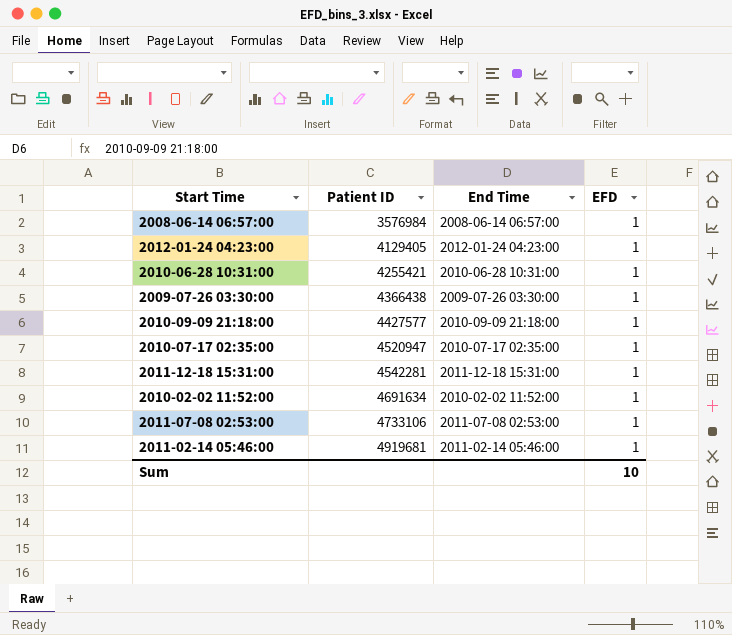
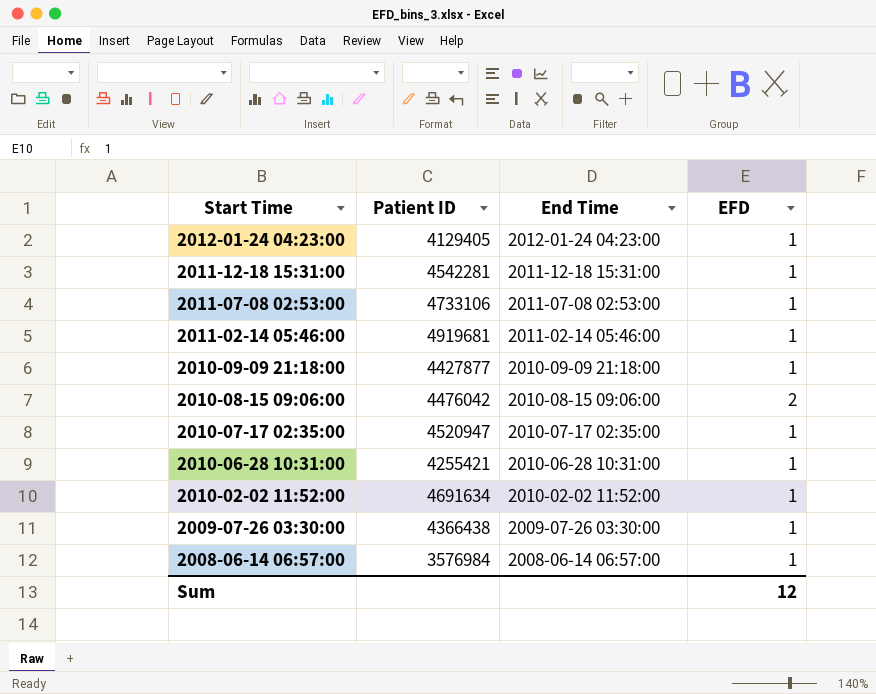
row order: Patient ID ascending -> Start Time descending
2010-09-09 21:18:00 | Patient ID: 4427577 -> 4427877
row 2010-08-15 09:06:00: none -> 4476042 | 2010-08-15 09:06:00 | 2
Sum | EFD: 10 -> 12

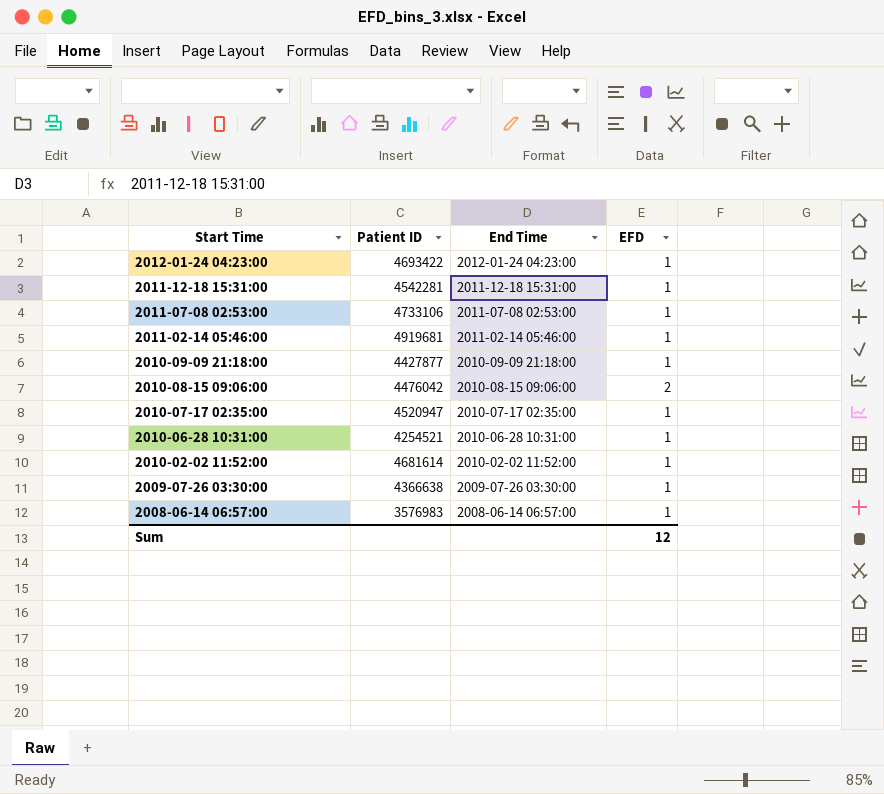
2012-01-24 04:23:00 | Patient ID: 4129405 -> 4693422
2010-06-28 10:31:00 | Patient ID: 4255421 -> 4254521
2010-02-02 11:52:00 | Patient ID: 4691634 -> 4681614
2009-07-26 03:30:00 | Patient ID: 4366438 -> 4366638
2008-06-14 06:57:00 | Patient ID: 3576984 -> 3576983

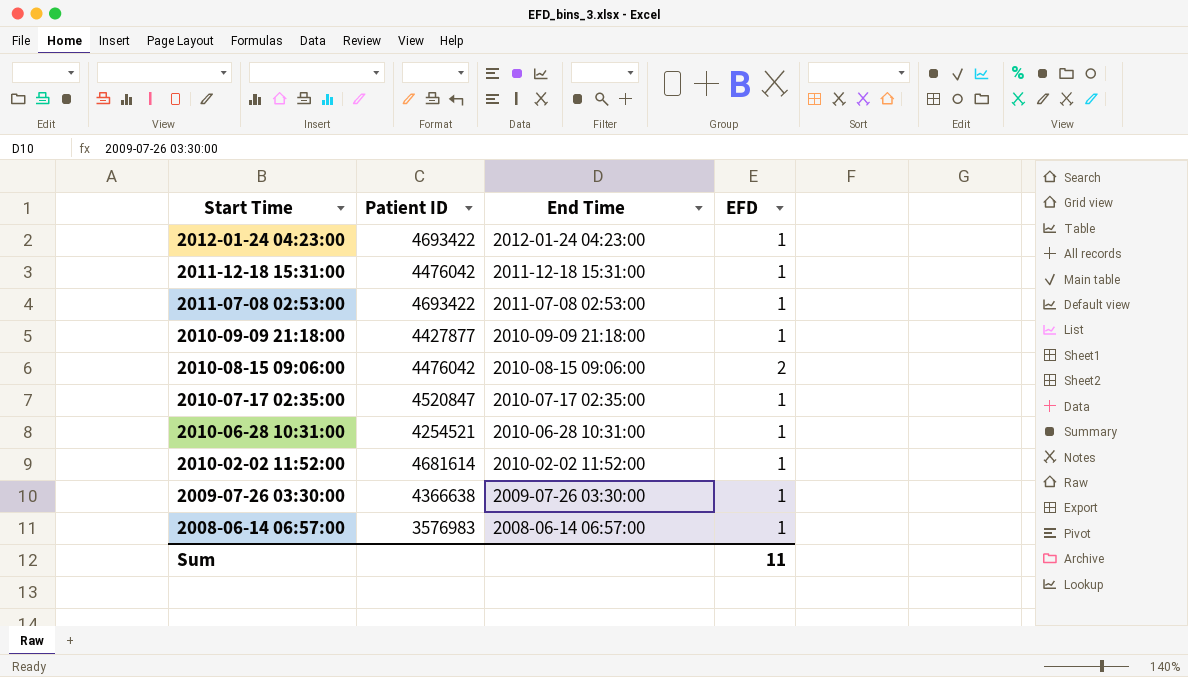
row 2011-02-14 05:46:00: 4919681 | 2011-02-14 05:46:00 | 1 -> none
2011-12-18 15:31:00 | Patient ID: 4542281 -> 4476042
2011-07-08 02:53:00 | Patient ID: 4733106 -> 4693422
2010-07-17 02:35:00 | Patient ID: 4520947 -> 4520847
Sum | EFD: 12 -> 11

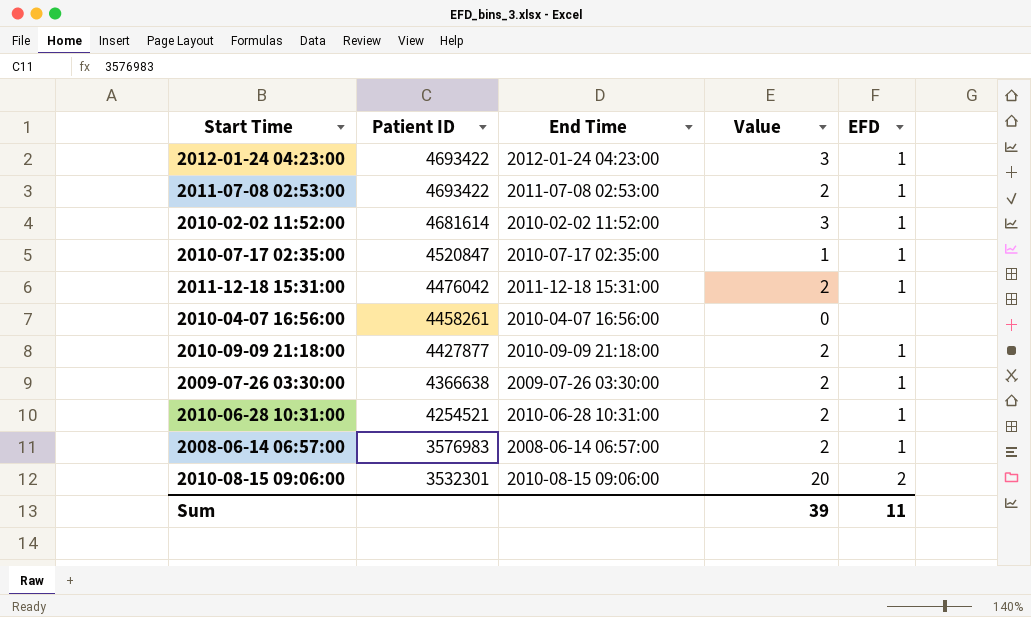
row order: Start Time descending -> Patient ID descending
column Value | position: none -> 4
row 2010-04-07 16:56:00: none -> 4458261 | 2010-04-07 16:56:00 | 0 | none
2010-08-15 09:06:00 | Patient ID: 4476042 -> 3532301

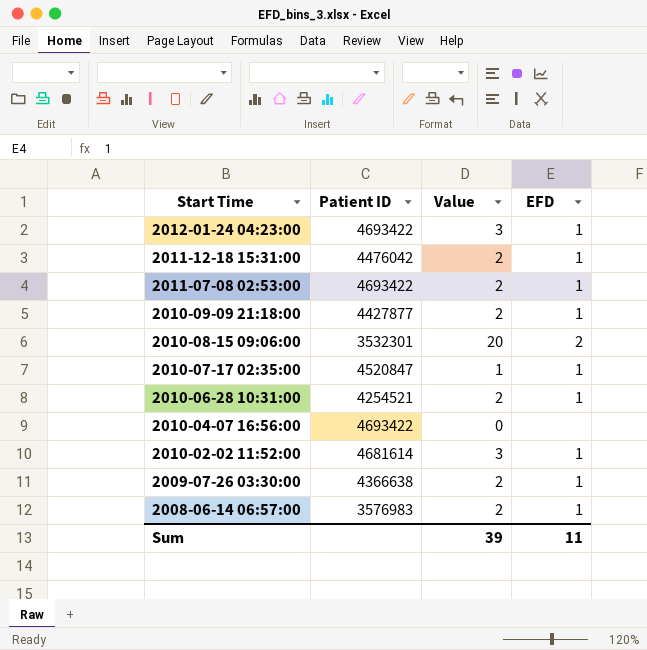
row order: Patient ID descending -> Start Time descending
column End Time | position: 3 -> none
2010-04-07 16:56:00 | Patient ID: 4458261 -> 4693422

